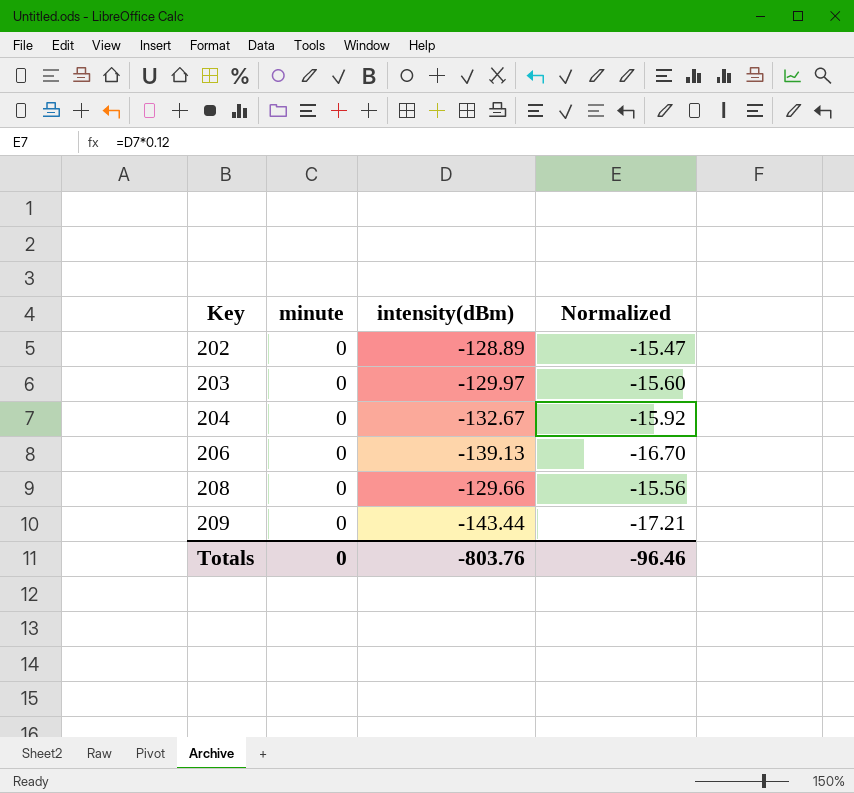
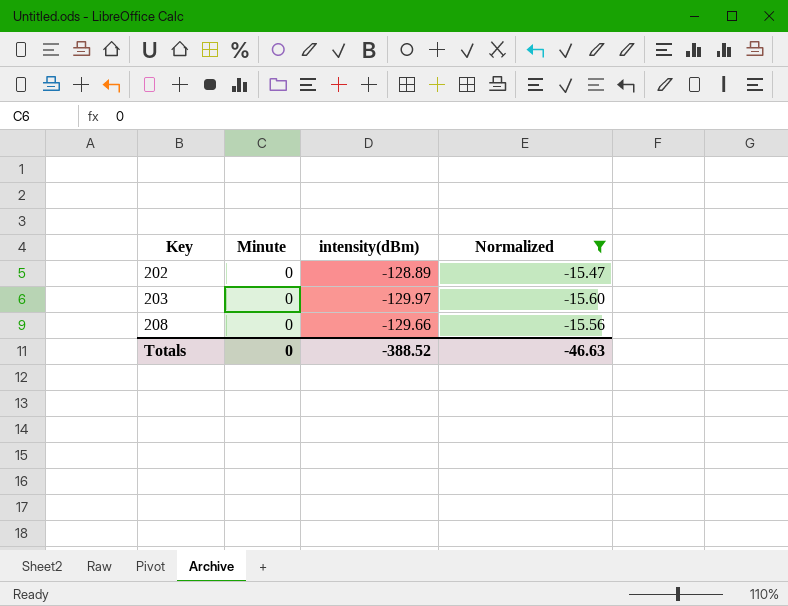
filter: none -> Normalized >= -15.60
column name: minute -> Minute
Totals | intensity(dBm): -803.76 -> -388.52
Totals | Normalized: -96.46 -> -46.63

